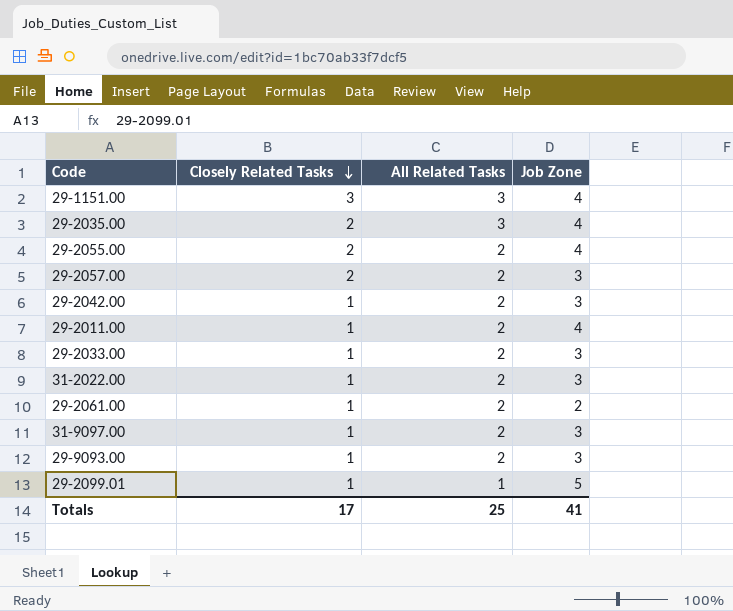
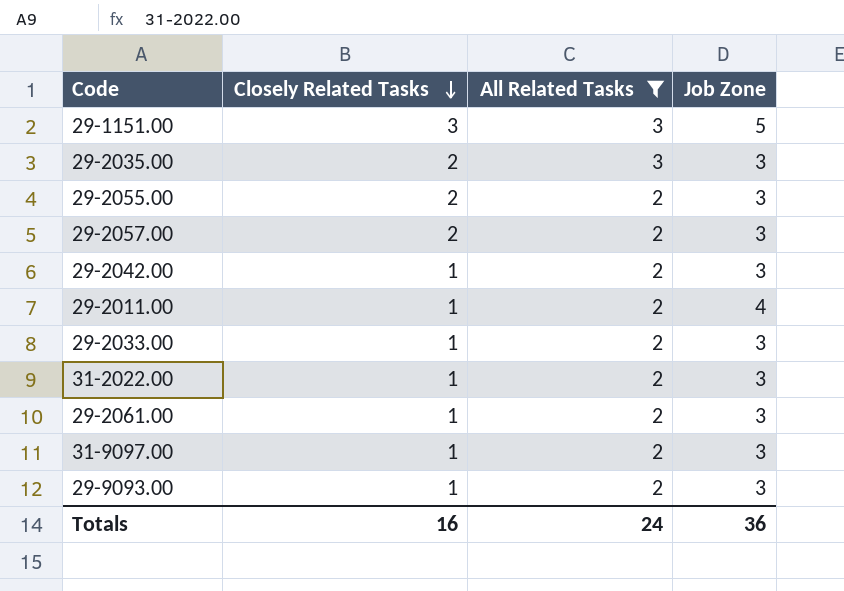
filter: none -> All Related Tasks != 1
29-1151.00 | Job Zone: 4 -> 5
29-2035.00 | Job Zone: 4 -> 3
29-2055.00 | Job Zone: 4 -> 3
29-2061.00 | Job Zone: 2 -> 3
Totals | Closely Related Tasks: 17 -> 16
Totals | All Related Tasks: 25 -> 24
Totals | Job Zone: 41 -> 36

